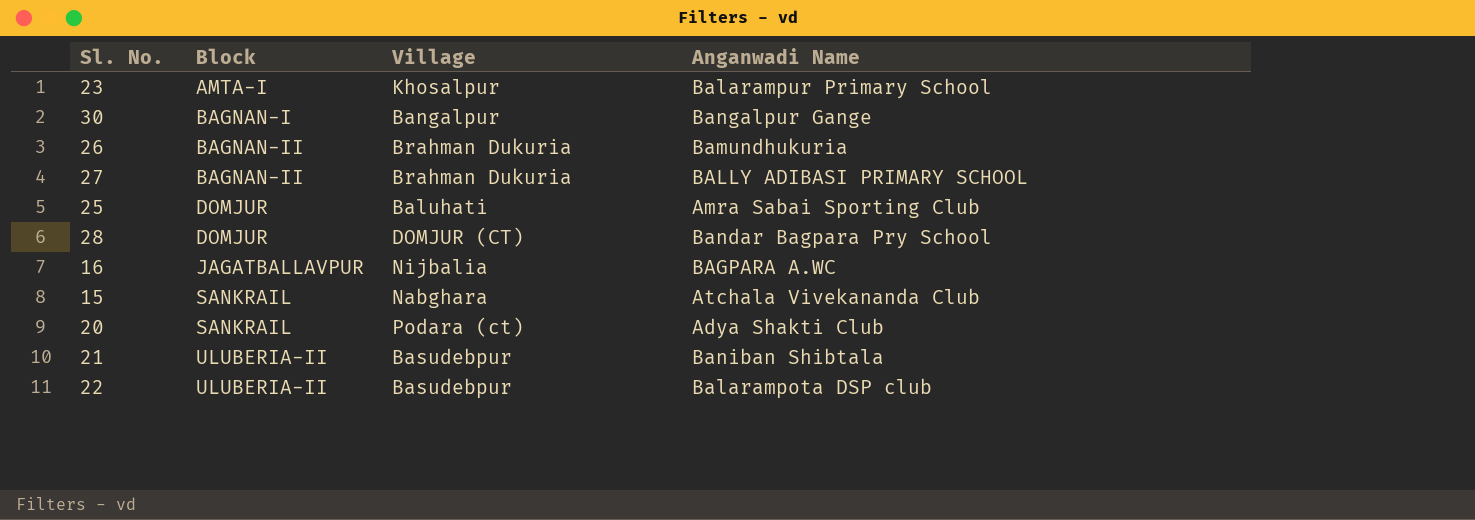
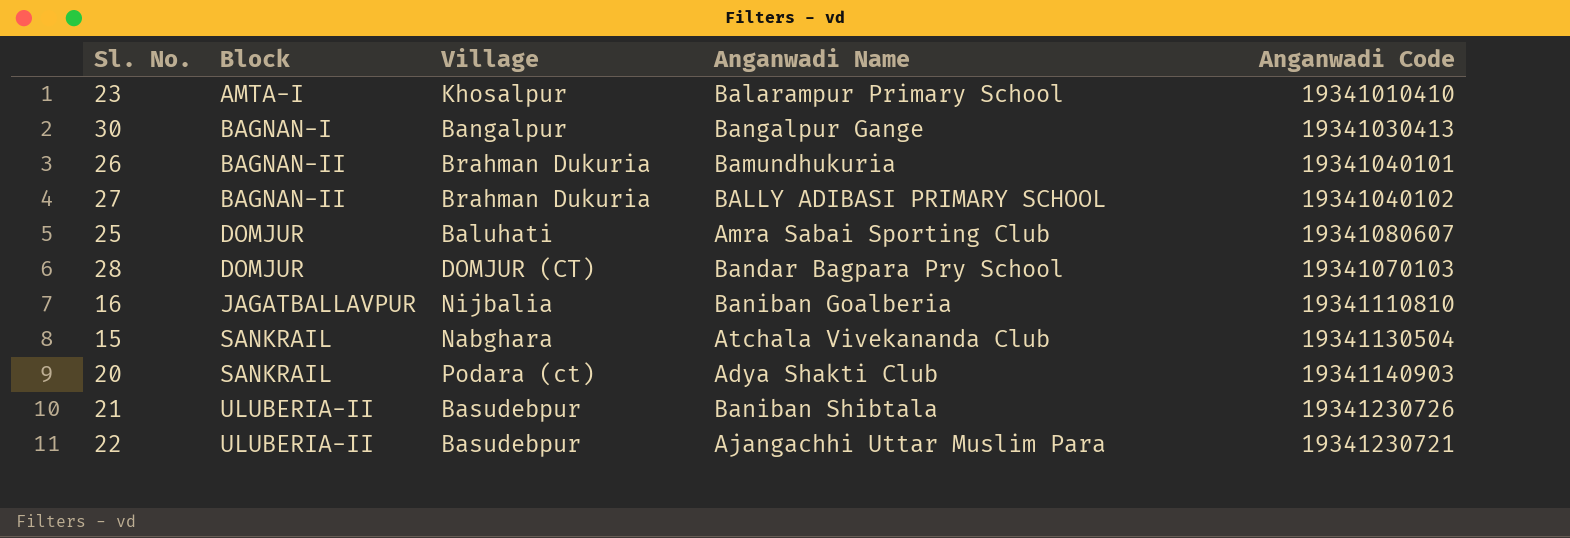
column Anganwadi Code | position: none -> 5
16 | Anganwadi Name: BAGPARA A.WC -> Baniban Goalberia
22 | Anganwadi Name: Balarampota DSP club -> Ajangachhi Uttar Muslim Para

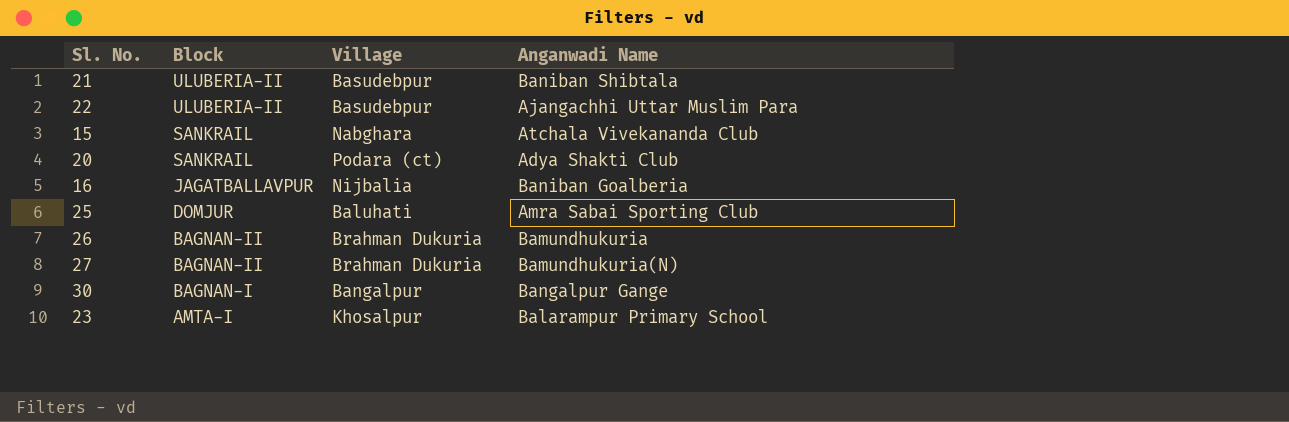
row order: Block ascending -> Block descending
column Anganwadi Code | position: 5 -> none
row 28: DOMJUR | DOMJUR (CT) | Bandar Bagpara Pry School | 19341070103 -> none
27 | Anganwadi Name: BALLY ADIBASI PRIMARY SCHOOL -> Bamundhukuria(N)

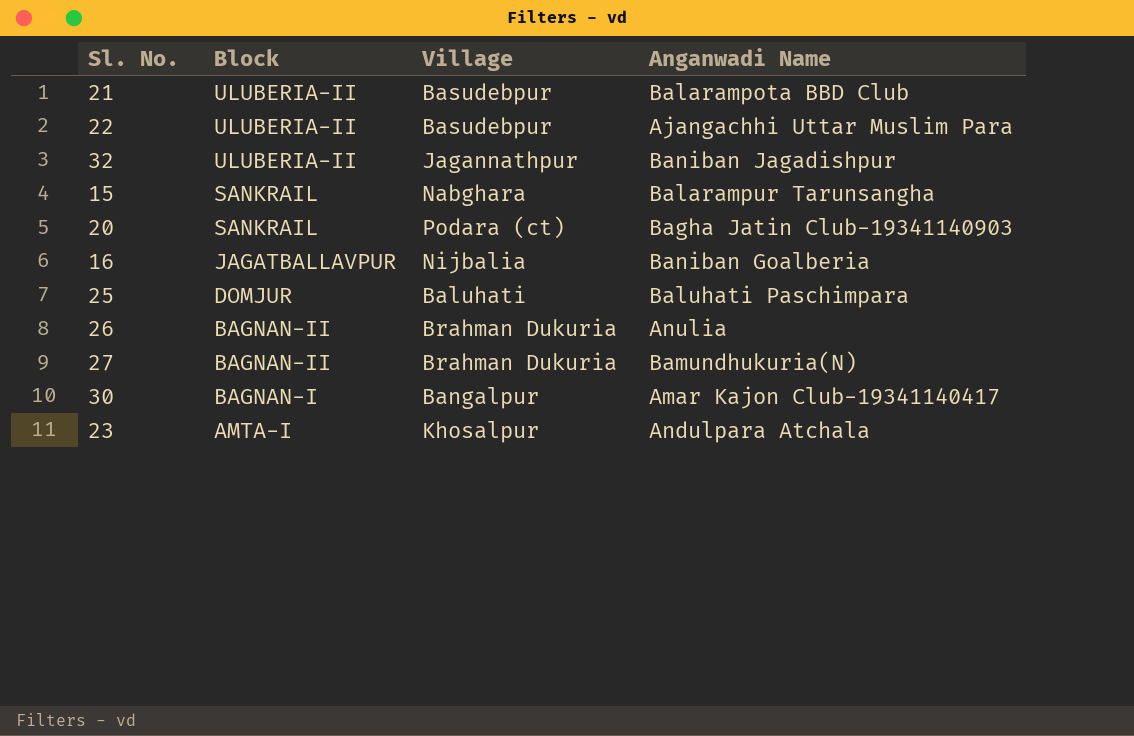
21 | Anganwadi Name: Baniban Shibtala -> Balarampota BBD Club
row 32: none -> ULUBERIA-II | Jagannathpur | Baniban Jagadishpur
15 | Anganwadi Name: Atchala Vivekananda Club -> Balarampur Tarunsangha
20 | Anganwadi Name: Adya Shakti Club -> Bagha Jatin Club-19341140903
25 | Anganwadi Name: Amra Sabai Sporting Club -> Baluhati Paschimpara
26 | Anganwadi Name: Bamundhukuria -> Anulia
30 | Anganwadi Name: Bangalpur Gange -> Amar Kajon Club-19341140417
23 | Anganwadi Name: Balarampur Primary School -> Andulpara Atchala

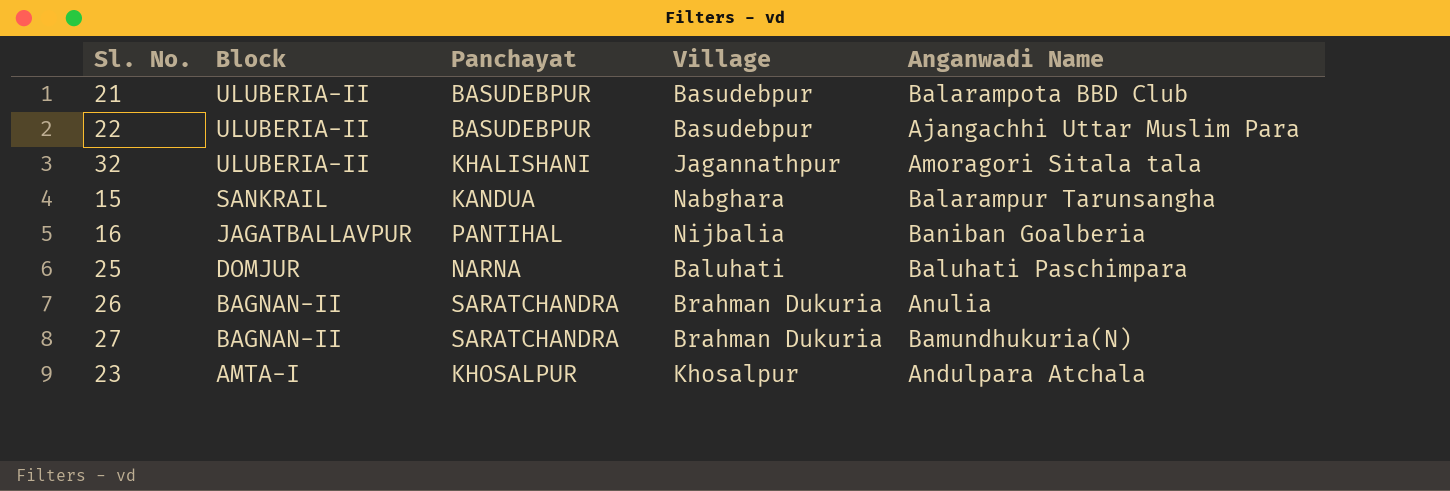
column Panchayat | position: none -> 3
row 20: SANKRAIL | Podara (ct) | Bagha Jatin Club-19341140903 -> none
row 30: BAGNAN-I | Bangalpur | Amar Kajon Club-19341140417 -> none
32 | Anganwadi Name: Baniban Jagadishpur -> Amoragori Sitala tala

